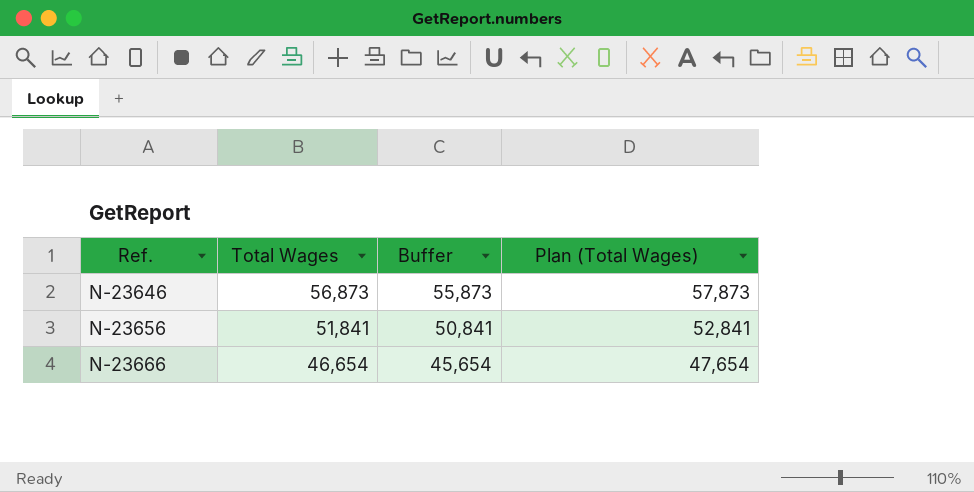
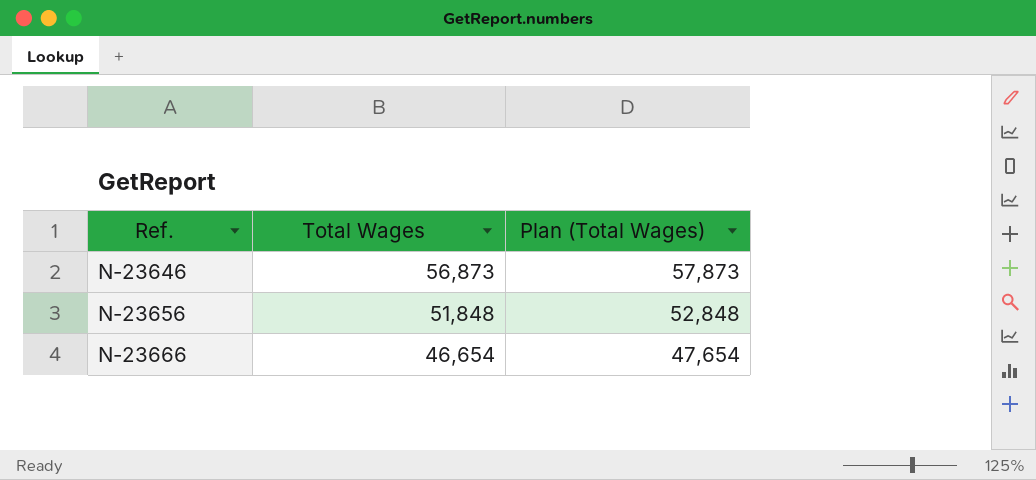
column Buffer | formula: [Total Wages] - 1000 -> none
N-23656 | Total Wages: 51,841 -> 51,848
N-23656 | Plan (Total Wages): 52,841 -> 52,848

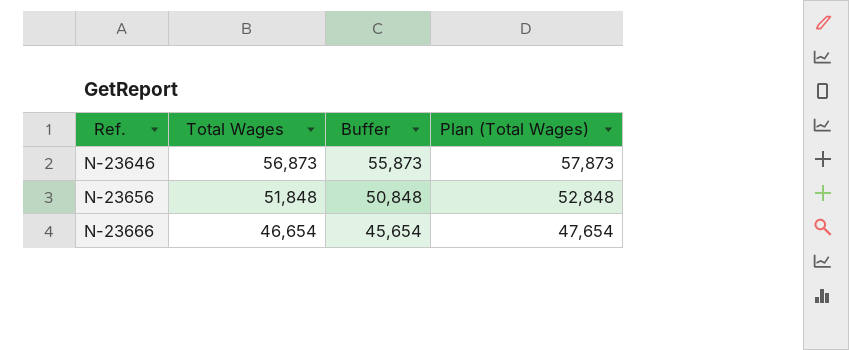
column Buffer | formula: none -> [Total Wages] - 1000

